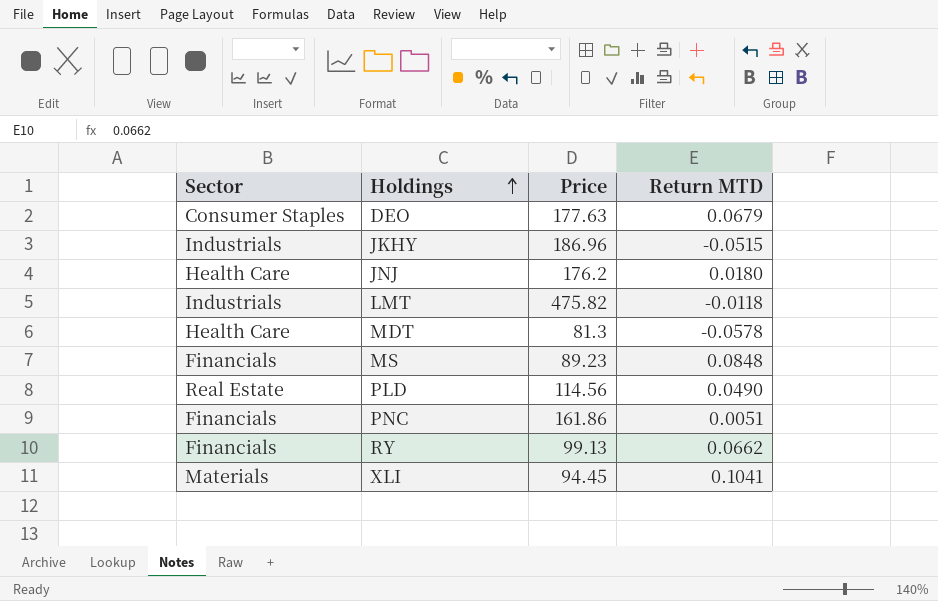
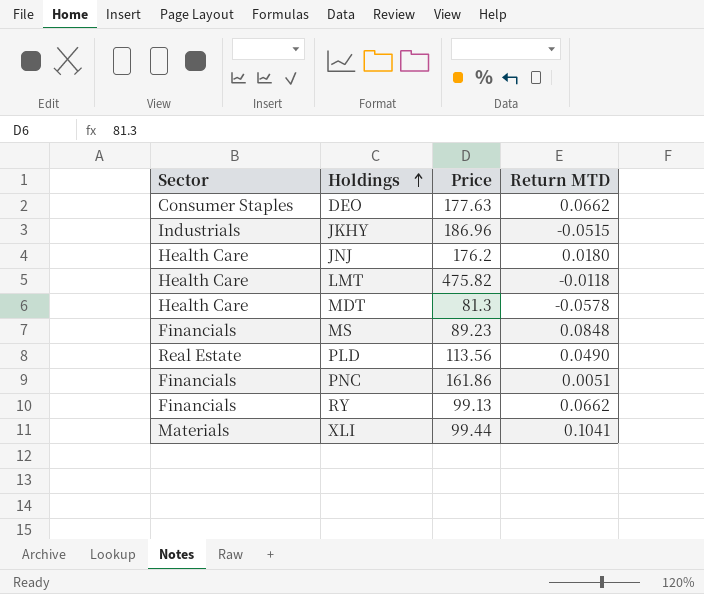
DEO | Return MTD: 0.0679 -> 0.0662
LMT | Sector: Industrials -> Health Care
PLD | Price: 114.56 -> 113.56
XLI | Price: 94.45 -> 99.44

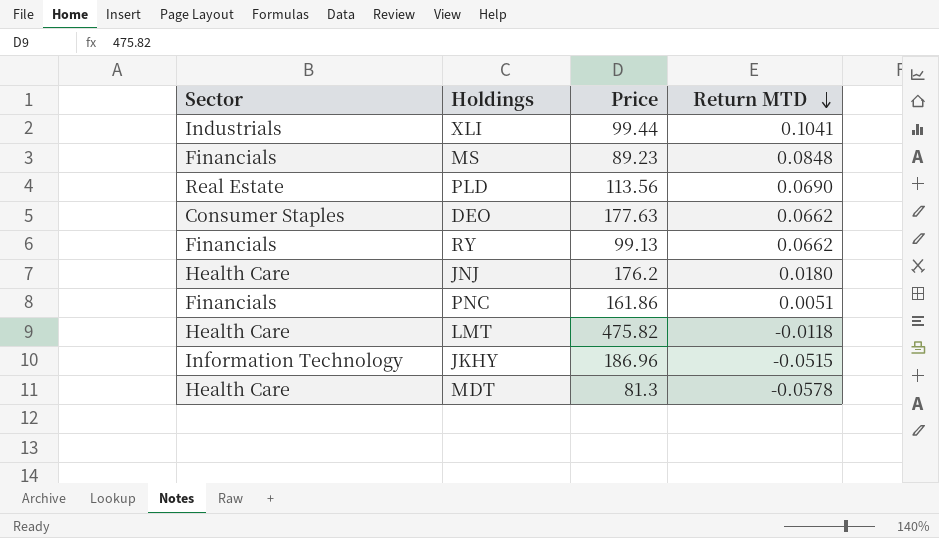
row order: Holdings ascending -> Return MTD descending
XLI | Sector: Materials -> Industrials
PLD | Return MTD: 0.0490 -> 0.0690
JKHY | Sector: Industrials -> Information Technology

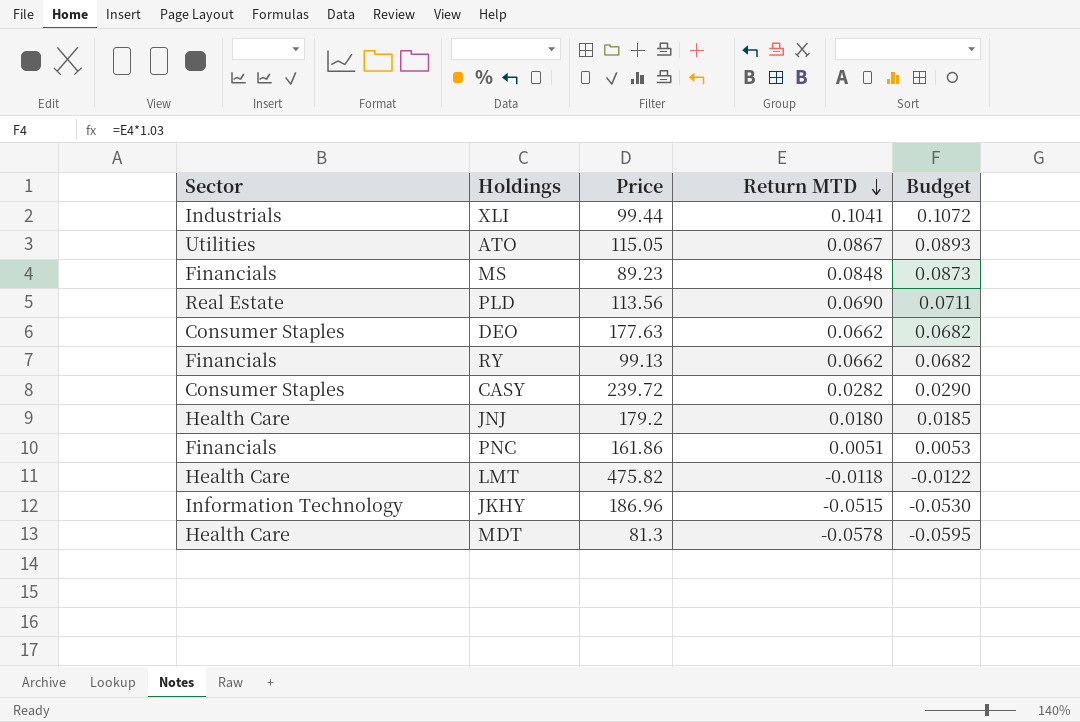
column Budget | formula: none -> [Return MTD] * 1.03
row ATO: none -> Utilities | 115.05 | 0.0867 | 0.0893
row CASY: none -> Consumer Staples | 239.72 | 0.0282 | 0.0290
JNJ | Price: 176.2 -> 179.2

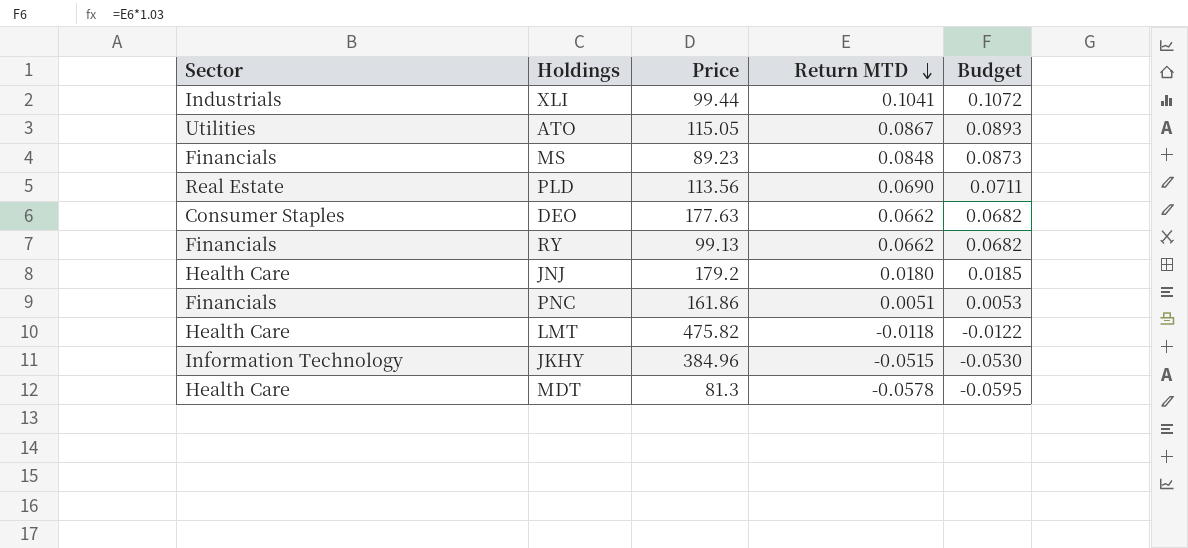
row CASY: Consumer Staples | 239.72 | 0.0282 | 0.0290 -> none
JKHY | Price: 186.96 -> 384.96

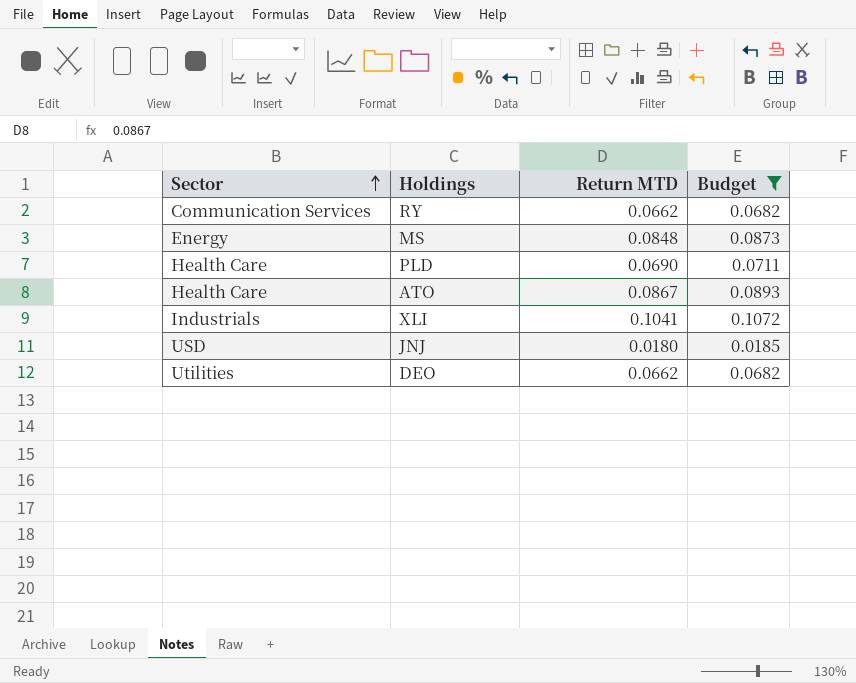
filter: none -> Budget >= 0.0185
row order: Return MTD descending -> Sector ascending
column Price | position: 3 -> none
RY | Sector: Financials -> Communication Services
MS | Sector: Financials -> Energy
PLD | Sector: Real Estate -> Health Care
ATO | Sector: Utilities -> Health Care
JNJ | Sector: Health Care -> USD
DEO | Sector: Consumer Staples -> Utilities

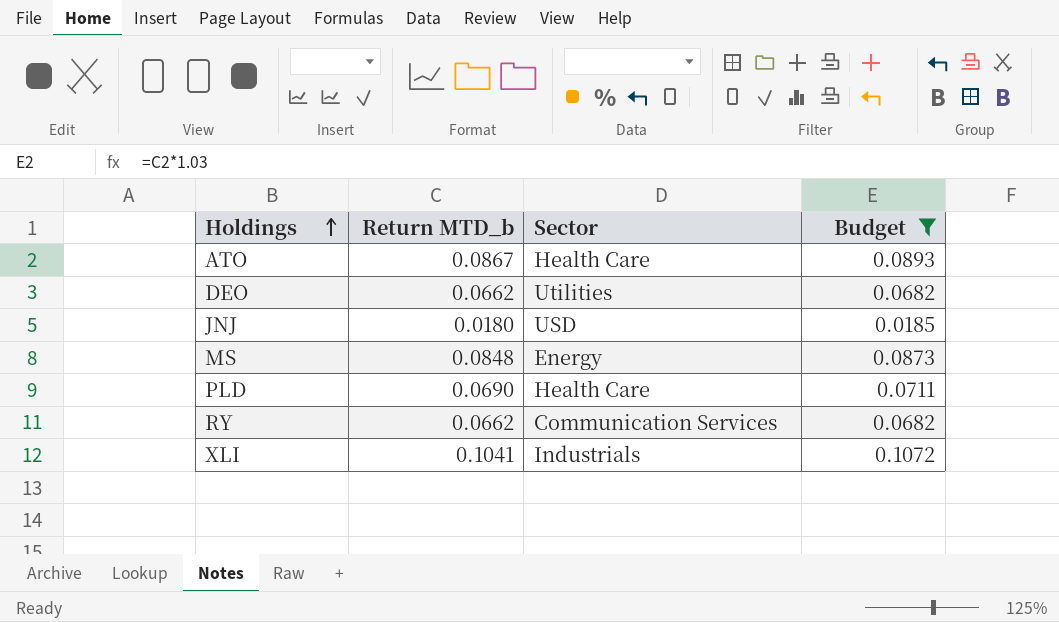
row order: Sector ascending -> Holdings ascending
column name: Return MTD -> Return MTD_b
column Sector | position: 1 -> 3

